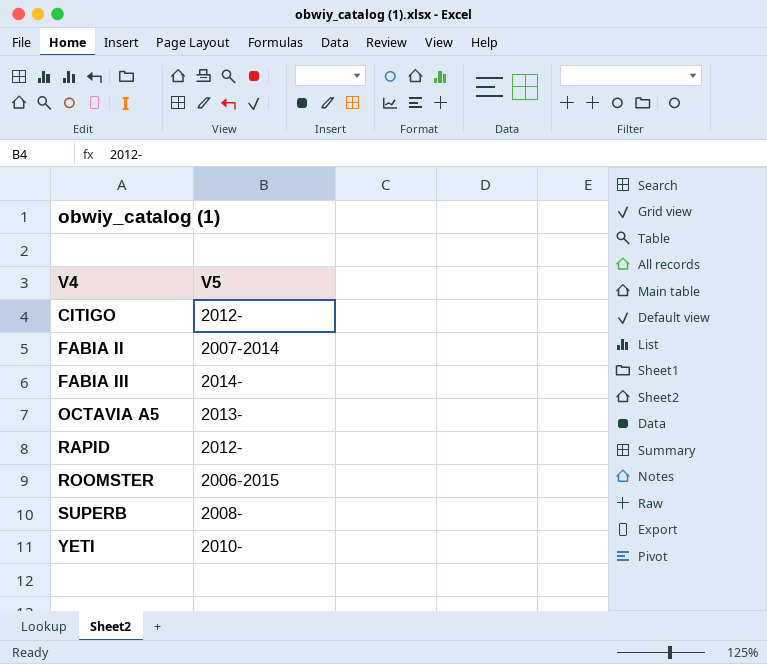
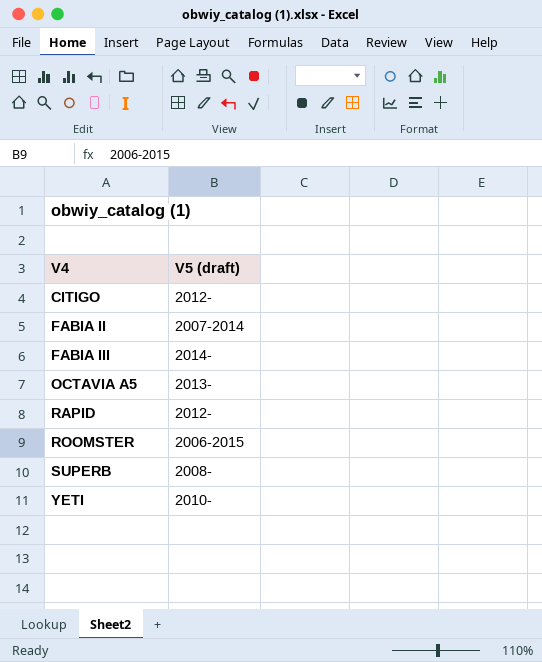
column name: V5 -> V5 (draft)

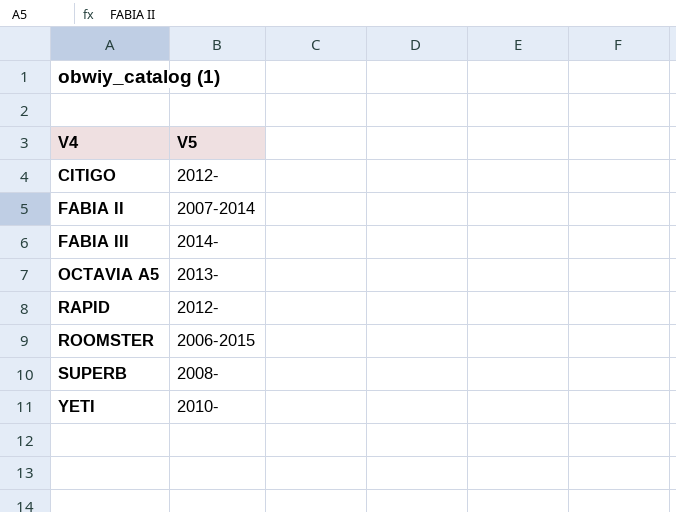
column name: V5 (draft) -> V5

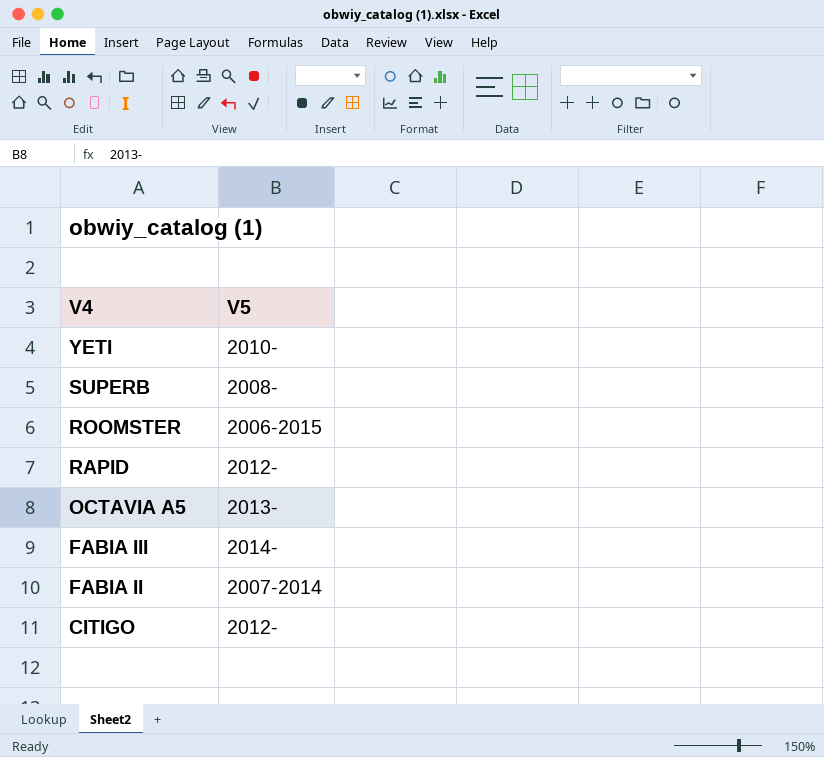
row order: V4 ascending -> V4 descending

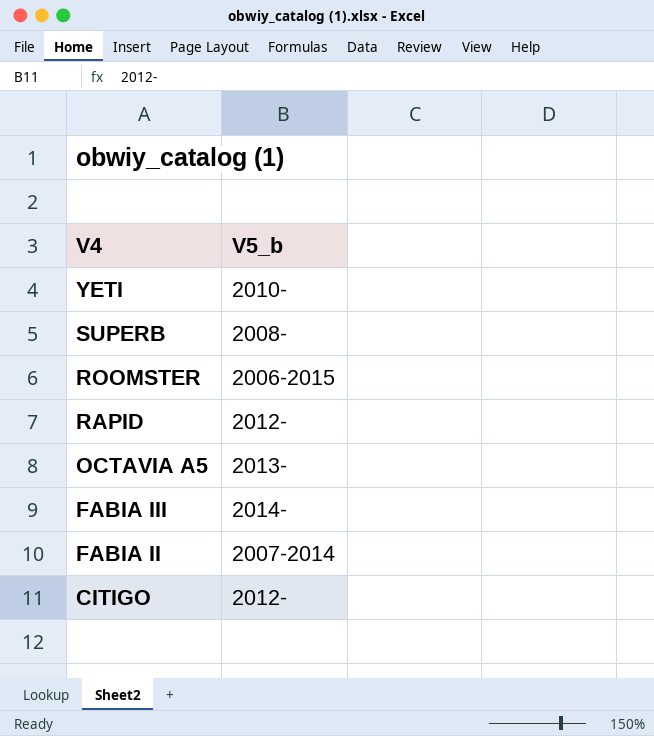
column name: V5 -> V5_b

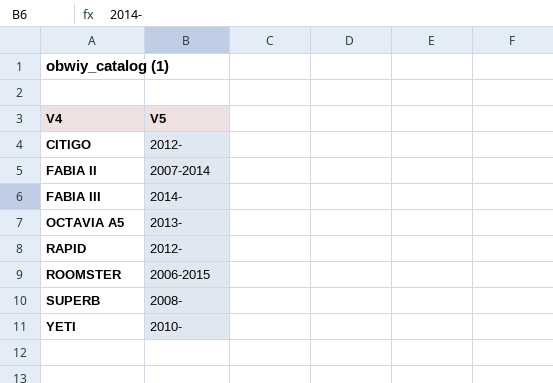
row order: V4 descending -> V4 ascending
column name: V5_b -> V5

